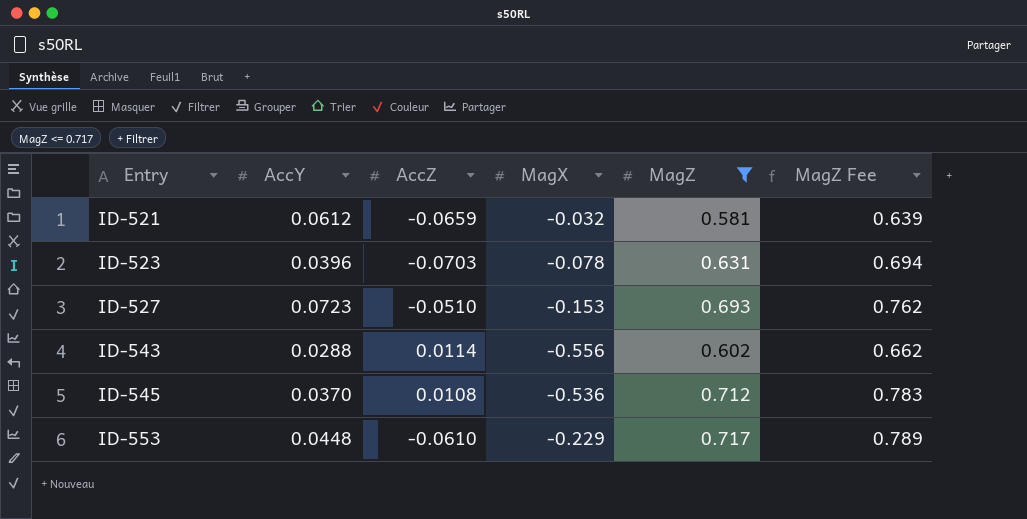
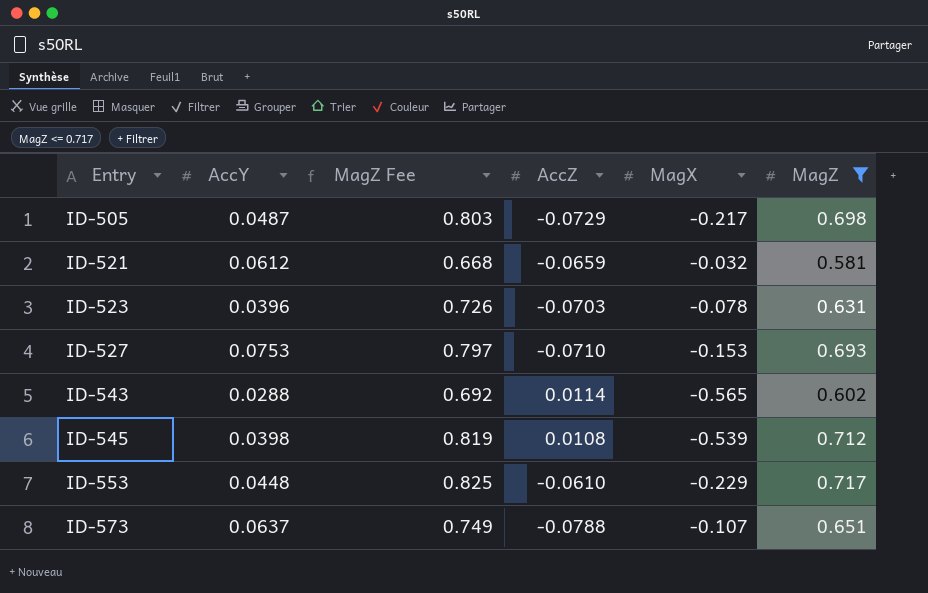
column MagZ Fee | formula: [MagZ] * 1.1 -> [MagZ] * 1.15
column MagZ Fee | position: 6 -> 3
row ID-505: none -> 0.0487 | 0.803 | -0.0729 | -0.217 | 0.698
ID-527 | AccY: 0.0723 -> 0.0753
ID-527 | AccZ: -0.0510 -> -0.0710
ID-543 | MagX: -0.556 -> -0.565
ID-545 | AccY: 0.0370 -> 0.0398
ID-545 | MagX: -0.536 -> -0.539
row ID-573: none -> 0.0637 | 0.749 | -0.0788 | -0.107 | 0.651

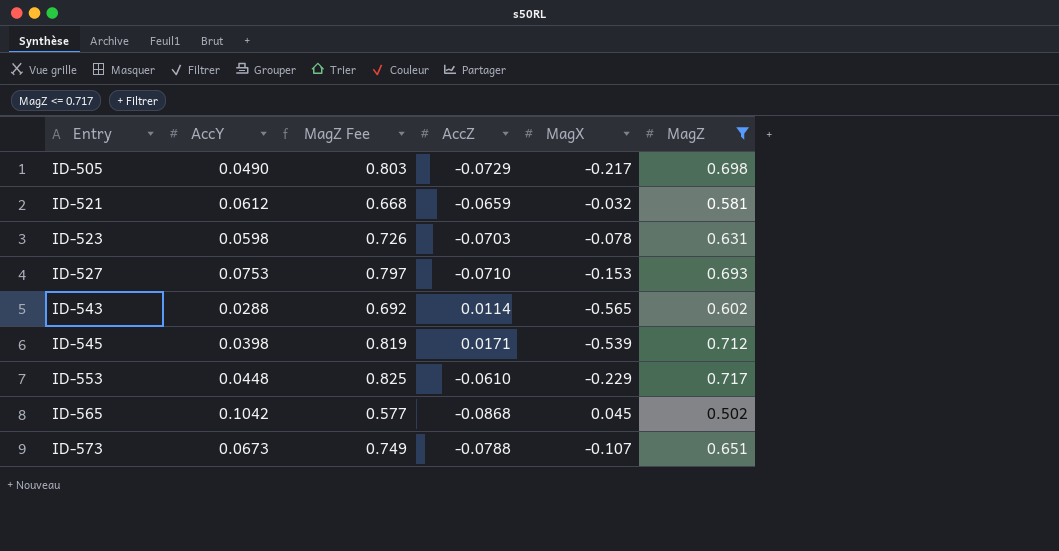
ID-505 | AccY: 0.0487 -> 0.0490
ID-523 | AccY: 0.0396 -> 0.0598
ID-545 | AccZ: 0.0108 -> 0.0171
row ID-565: none -> 0.1042 | 0.577 | -0.0868 | 0.045 | 0.502
ID-573 | AccY: 0.0637 -> 0.0673

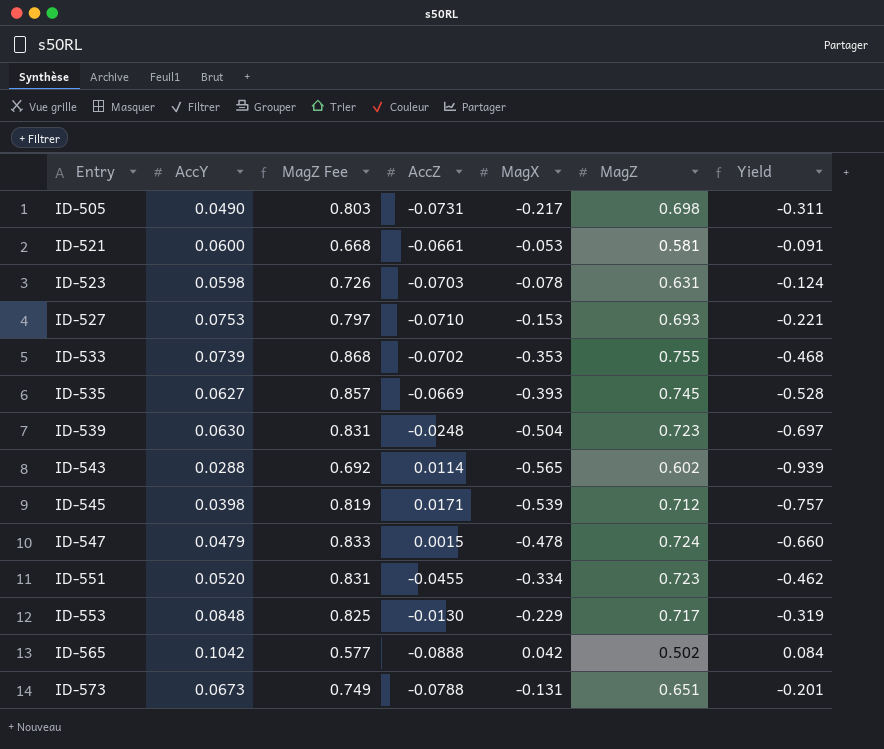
filter: MagZ <= 0.717 -> none
column Yield | formula: none -> [MagX] / [MagZ]
ID-505 | AccZ: -0.0729 -> -0.0731
ID-521 | AccY: 0.0612 -> 0.0600
ID-521 | AccZ: -0.0659 -> -0.0661
ID-521 | MagX: -0.032 -> -0.053
ID-553 | AccY: 0.0448 -> 0.0848
ID-553 | AccZ: -0.0610 -> -0.0130
ID-565 | AccZ: -0.0868 -> -0.0888
ID-565 | MagX: 0.045 -> 0.042
ID-573 | MagX: -0.107 -> -0.131

